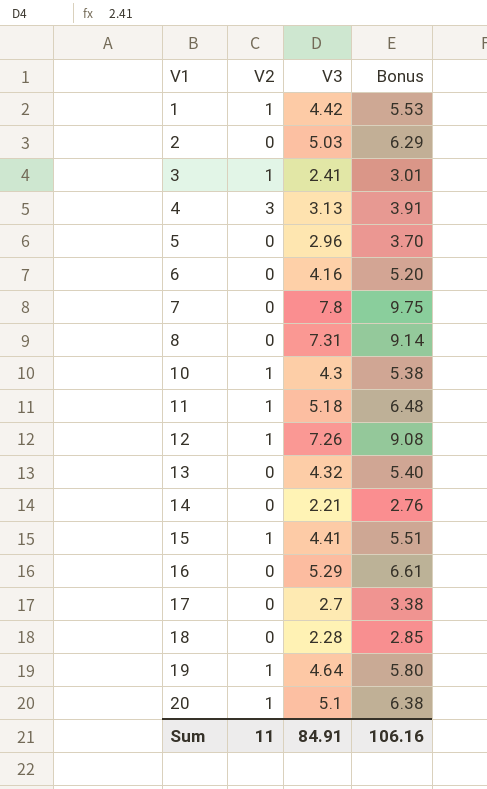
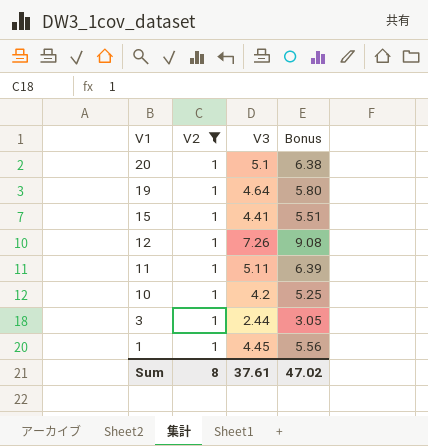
filter: none -> V2 = 1
row order: V1 ascending -> V1 descending
11 | V3: 5.18 -> 5.11
11 | Bonus: 6.48 -> 6.39
10 | V3: 4.3 -> 4.2
10 | Bonus: 5.38 -> 5.25
3 | V3: 2.41 -> 2.44
3 | Bonus: 3.01 -> 3.05
1 | V3: 4.42 -> 4.45
1 | Bonus: 5.53 -> 5.56
Sum | V2: 11 -> 8
Sum | V3: 84.91 -> 37.61
Sum | Bonus: 106.16 -> 47.02

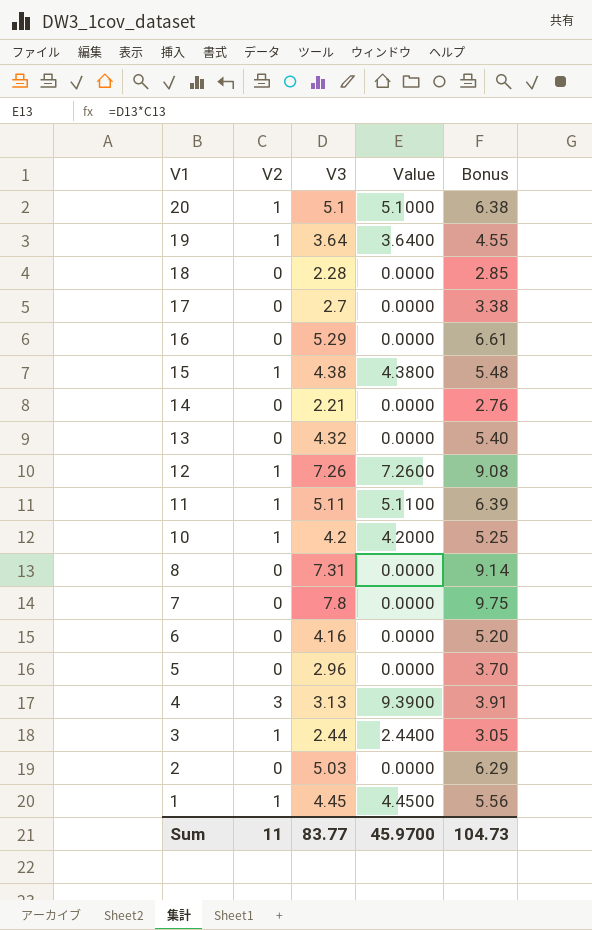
filter: V2 = 1 -> none
column Value | formula: none -> [V2] * [V3]
19 | V3: 4.64 -> 3.64
19 | Bonus: 5.80 -> 4.55
15 | V3: 4.41 -> 4.38
15 | Bonus: 5.51 -> 5.48
Sum | V2: 8 -> 11
Sum | V3: 37.61 -> 83.77
Sum | Bonus: 47.02 -> 104.73

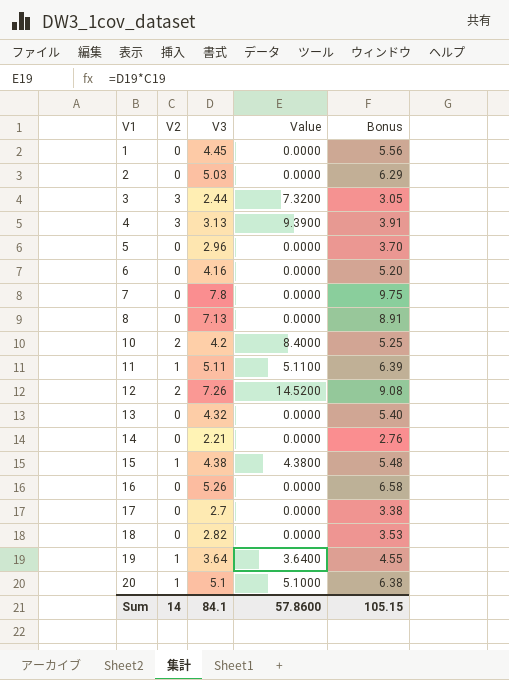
row order: V1 descending -> V1 ascending
1 | V2: 1 -> 0
1 | Value: 4.4500 -> 0.0000
3 | V2: 1 -> 3
3 | Value: 2.4400 -> 7.3200
8 | V3: 7.31 -> 7.13
8 | Bonus: 9.14 -> 8.91
10 | V2: 1 -> 2
10 | Value: 4.2000 -> 8.4000
12 | V2: 1 -> 2
12 | Value: 7.2600 -> 14.5200
16 | V3: 5.29 -> 5.26
16 | Bonus: 6.61 -> 6.58
18 | V3: 2.28 -> 2.82
18 | Bonus: 2.85 -> 3.53
Sum | V2: 11 -> 14
Sum | V3: 83.77 -> 84.1
Sum | Value: 45.9700 -> 57.8600
Sum | Bonus: 104.73 -> 105.15

